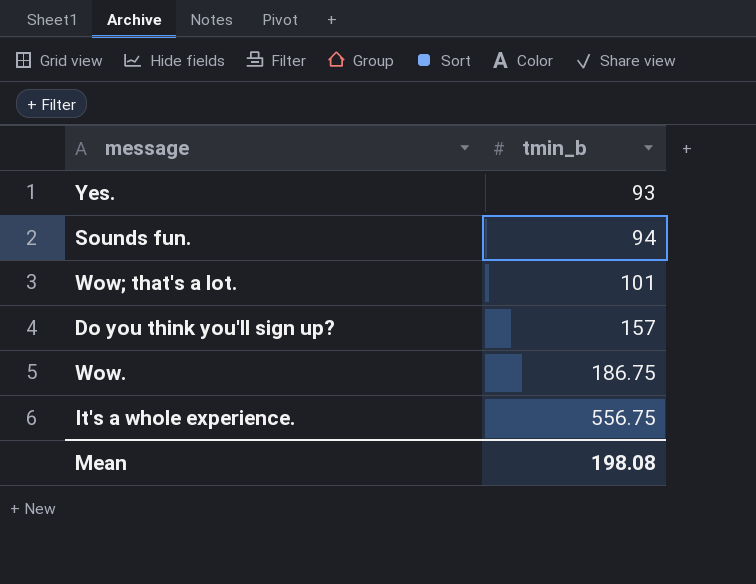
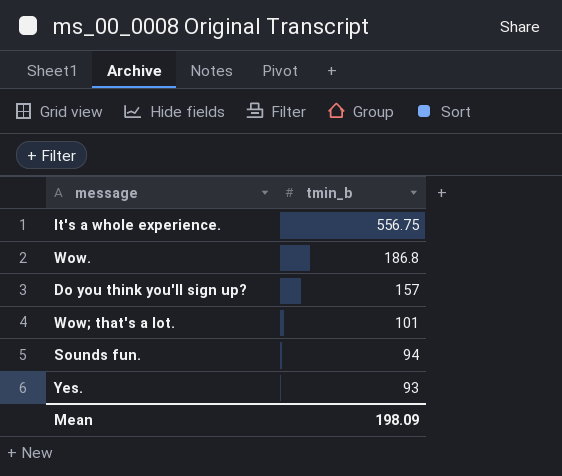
row order: tmin_b ascending -> tmin_b descending
Wow. | tmin_b: 186.75 -> 186.8
Mean | tmin_b: 198.08 -> 198.09

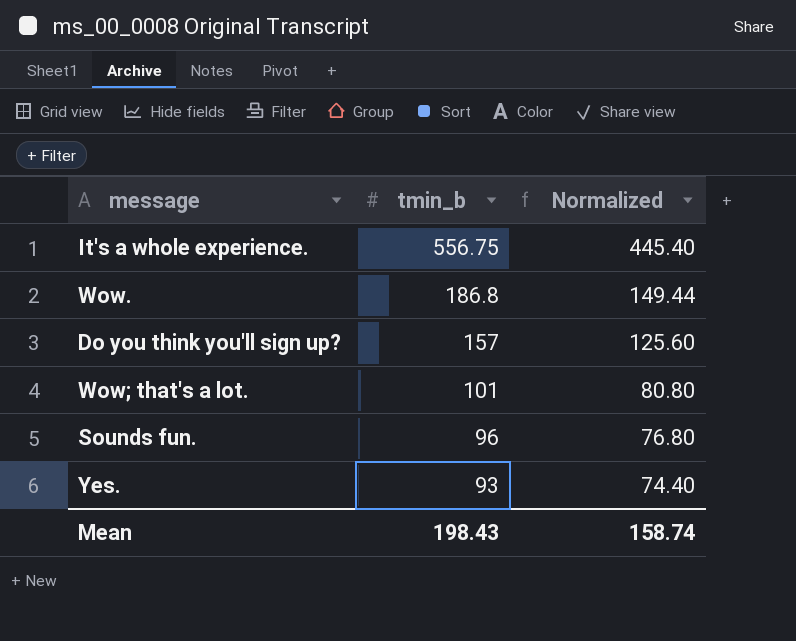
column Normalized | formula: none -> [tmin_b] * 0.8
Sounds fun. | tmin_b: 94 -> 96
Mean | tmin_b: 198.09 -> 198.43

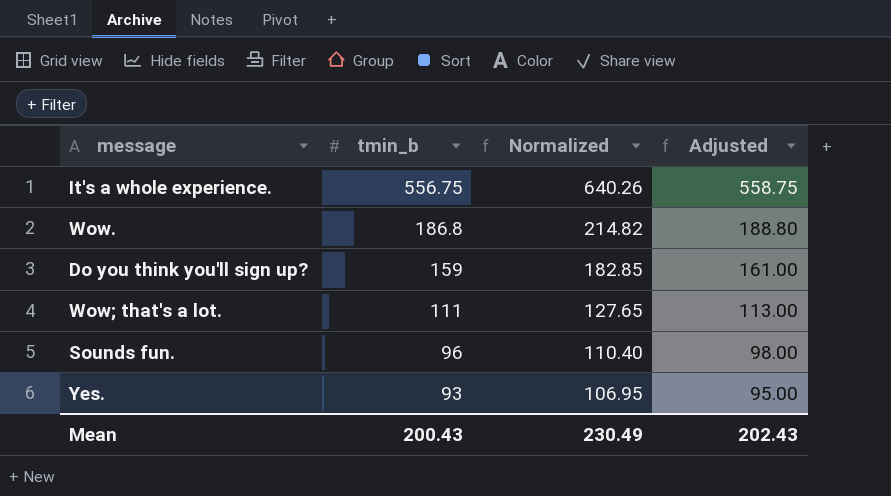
column Normalized | formula: [tmin_b] * 0.8 -> [tmin_b] * 1.15
column Adjusted | formula: none -> [tmin_b] + 2
Do you think you'll sign up? | tmin_b: 157 -> 159
Wow; that's a lot. | tmin_b: 101 -> 111
Mean | tmin_b: 198.43 -> 200.43
Mean | Normalized: 158.74 -> 230.49

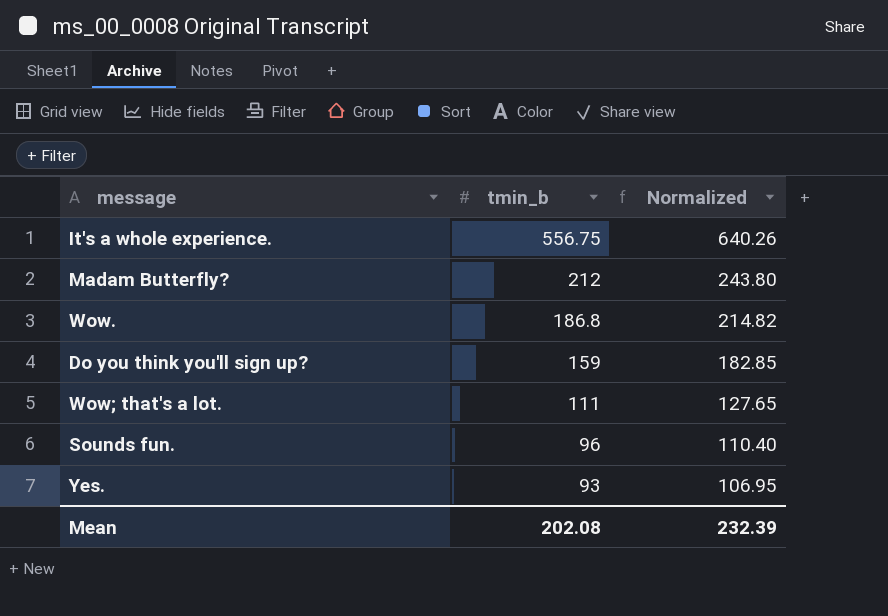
column Adjusted | formula: [tmin_b] + 2 -> none
row Madam Butterfly?: none -> 212 | 243.80
Mean | tmin_b: 200.43 -> 202.08
Mean | Normalized: 230.49 -> 232.39

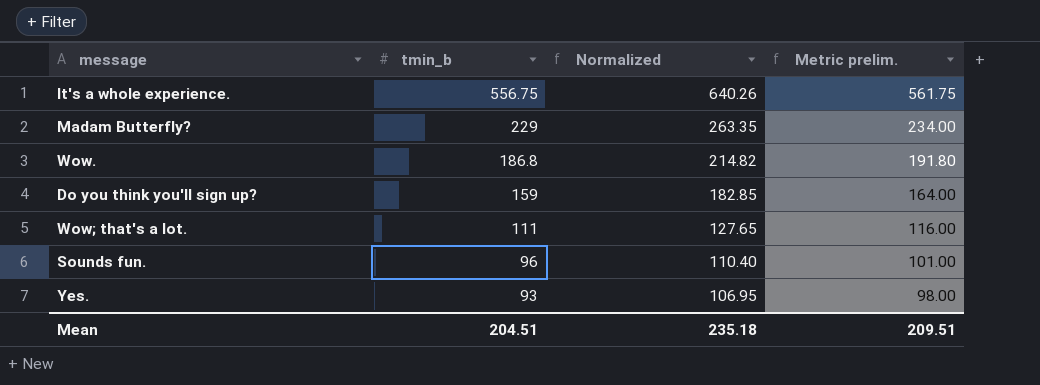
column Metric prelim. | formula: none -> [tmin_b] + 5
Madam Butterfly? | tmin_b: 212 -> 229
Madam Butterfly? | Normalized: 243.80 -> 263.35
Mean | tmin_b: 202.08 -> 204.51
Mean | Normalized: 232.39 -> 235.18

